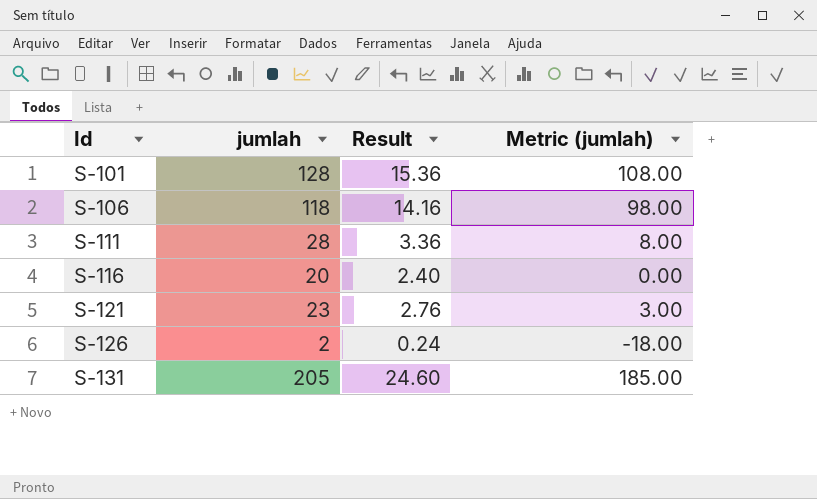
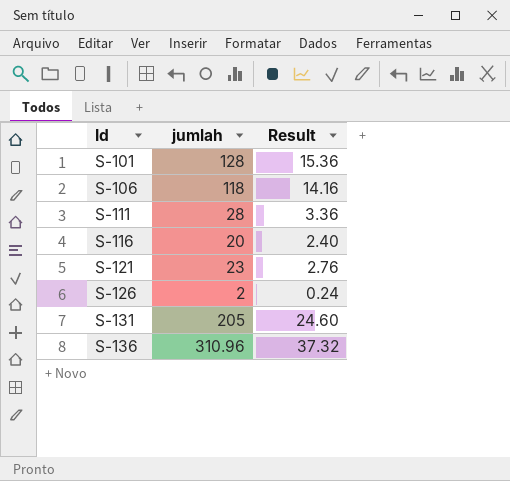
column Metric (jumlah) | formula: [jumlah] - 20 -> none
row S-136: none -> 310.96 | 37.32

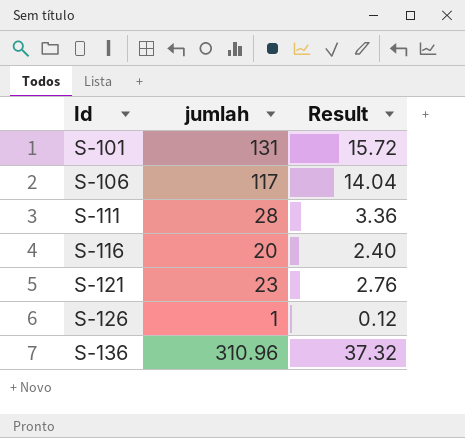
row S-131: 205 | 24.60 -> none
S-101 | jumlah: 128 -> 131
S-101 | Result: 15.36 -> 15.72
S-106 | jumlah: 118 -> 117
S-106 | Result: 14.16 -> 14.04
S-126 | jumlah: 2 -> 1
S-126 | Result: 0.24 -> 0.12

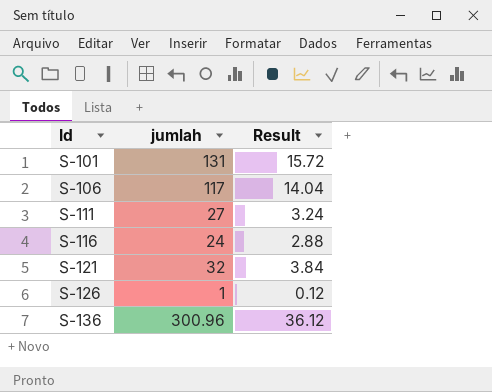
S-111 | jumlah: 28 -> 27
S-111 | Result: 3.36 -> 3.24
S-116 | jumlah: 20 -> 24
S-116 | Result: 2.40 -> 2.88
S-121 | jumlah: 23 -> 32
S-121 | Result: 2.76 -> 3.84
S-136 | jumlah: 310.96 -> 300.96
S-136 | Result: 37.32 -> 36.12

